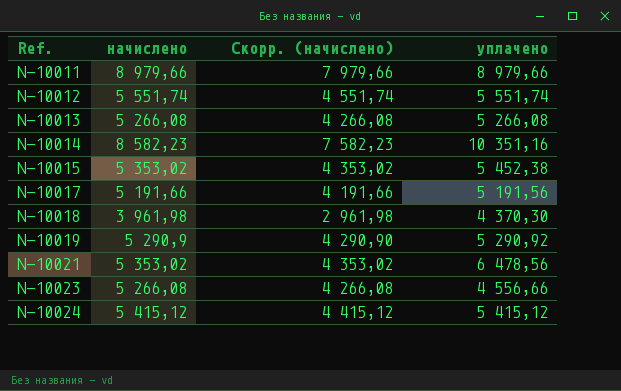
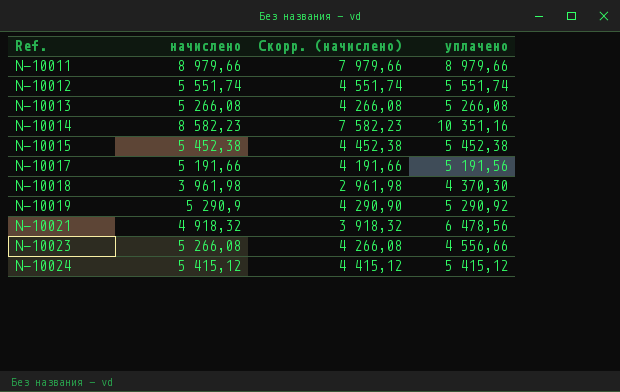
N-10015 | начислено: 5 353,02 -> 5 452,38
N-10015 | Скорр. (начислено): 4 353,02 -> 4 452,38
N-10021 | начислено: 5 353,02 -> 4 918,32
N-10021 | Скорр. (начислено): 4 353,02 -> 3 918,32

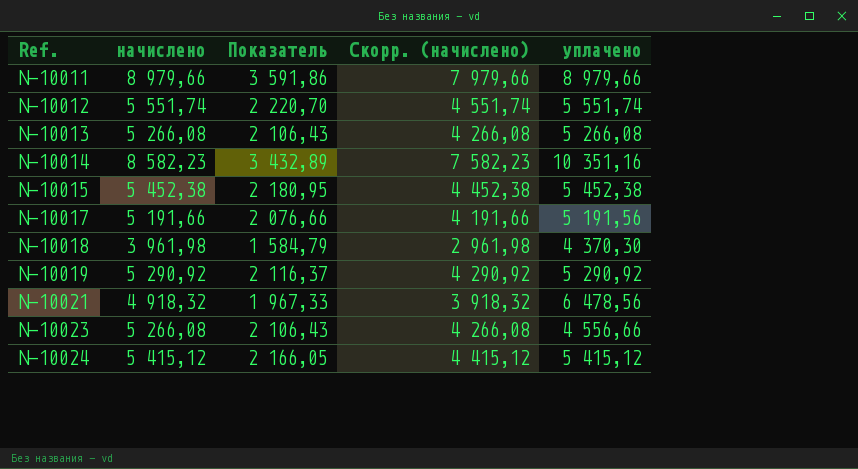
column Показатель | formula: none -> [начислено] * 0,4
N-10019 | начислено: 5 290,9 -> 5 290,92
N-10019 | Скорр. (начислено): 4 290,90 -> 4 290,92

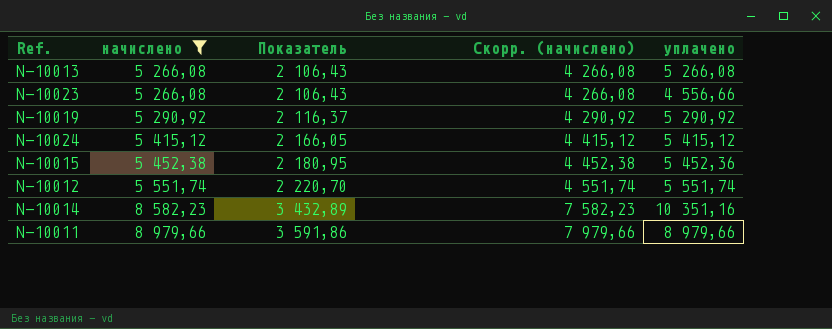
filter: none -> начислено >= 5 266,08
row order: Ref. ascending -> начислено ascending
N-10015 | уплачено: 5 452,38 -> 5 452,36

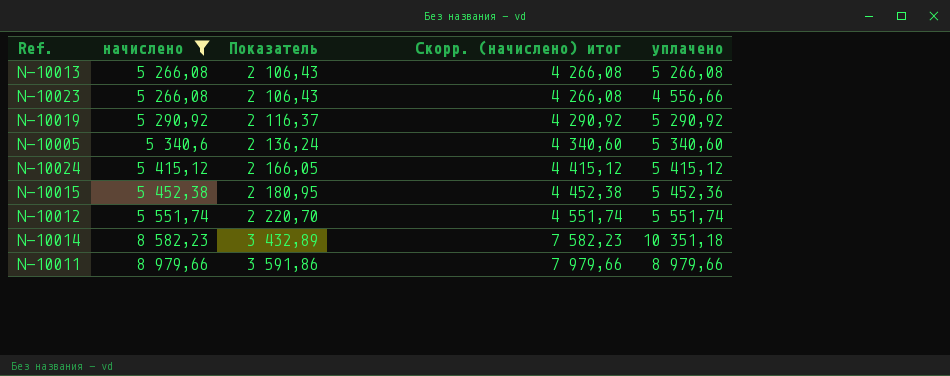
column name: Скорр. (начислено) -> Скорр. (начислено) итог
row N-10005: none -> 5 340,6 | 2 136,24 | 4 340,60 | 5 340,60
N-10014 | уплачено: 10 351,16 -> 10 351,18

